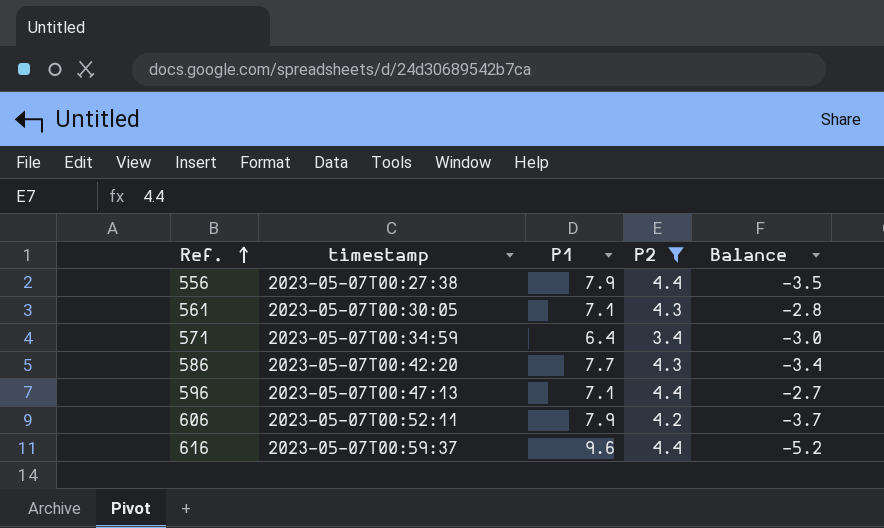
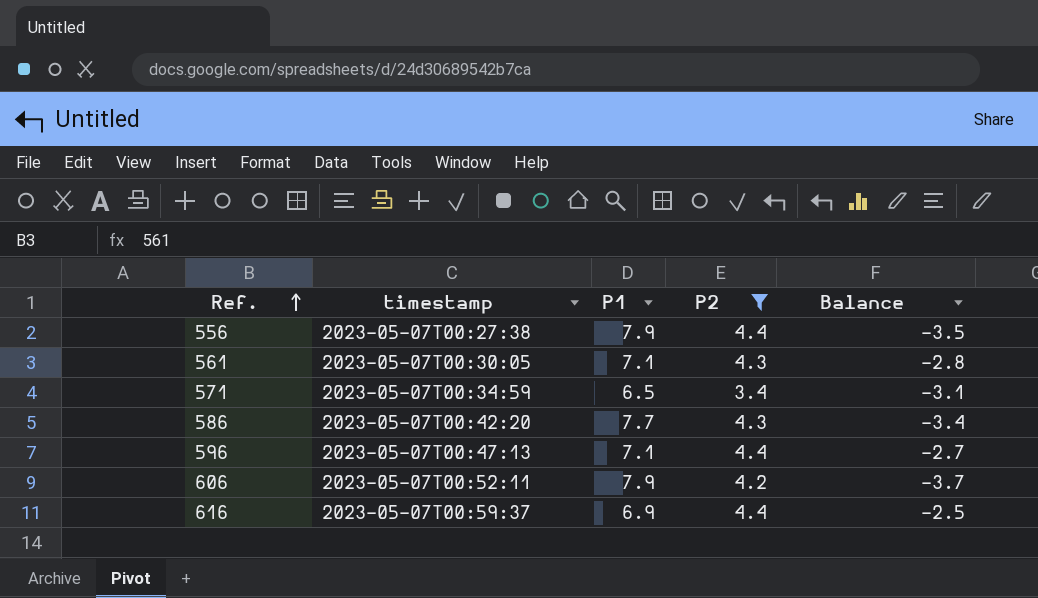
571 | P1: 6.4 -> 6.5
571 | Balance: -3.0 -> -3.1
616 | P1: 9.6 -> 6.9
616 | Balance: -5.2 -> -2.5

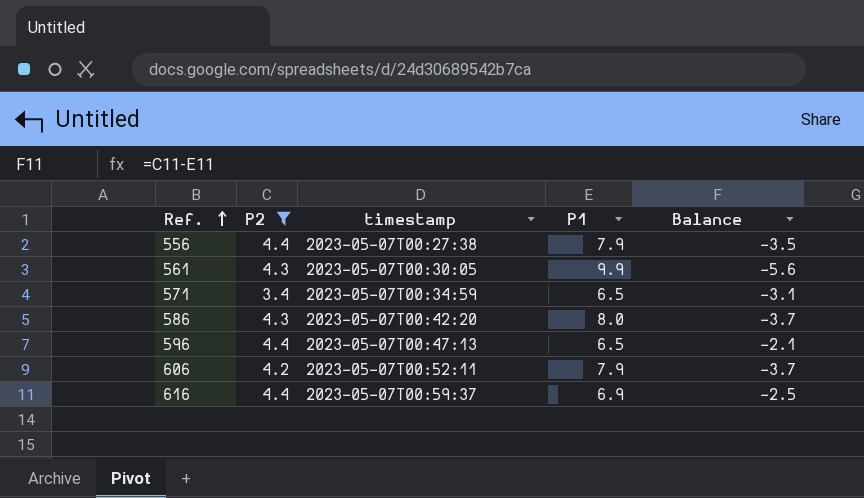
column P2 | position: 4 -> 2
561 | P1: 7.1 -> 9.9
561 | Balance: -2.8 -> -5.6
586 | P1: 7.7 -> 8.0
586 | Balance: -3.4 -> -3.7
596 | P1: 7.1 -> 6.5
596 | Balance: -2.7 -> -2.1

